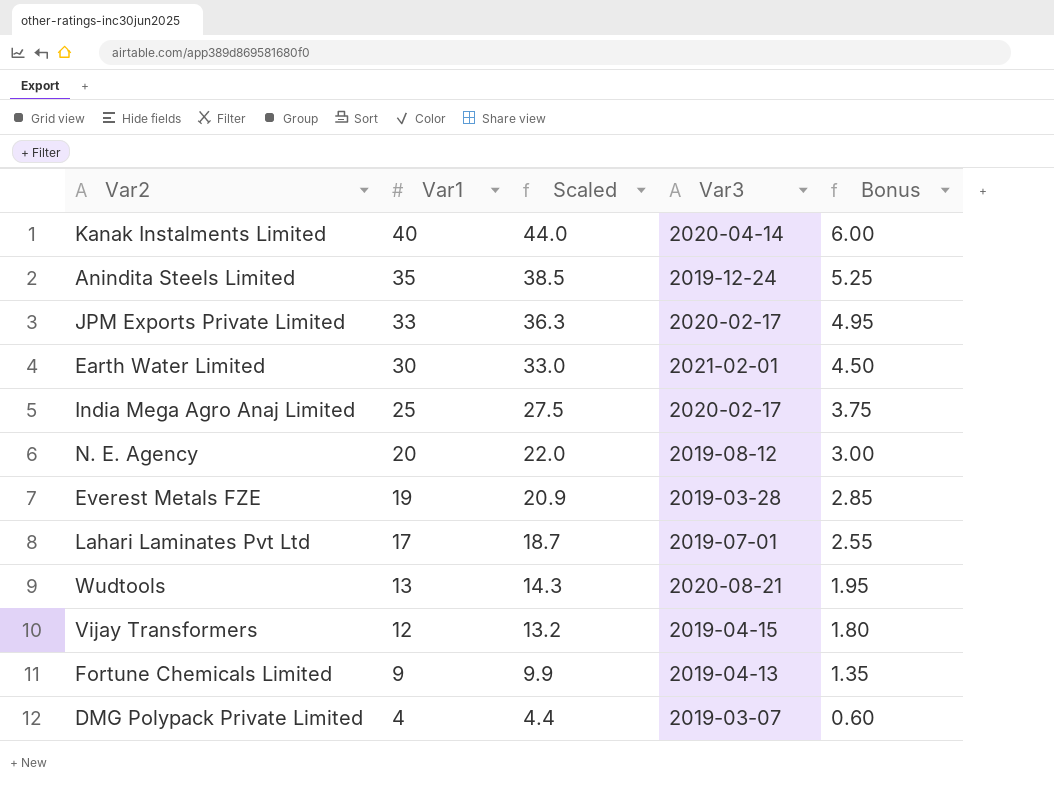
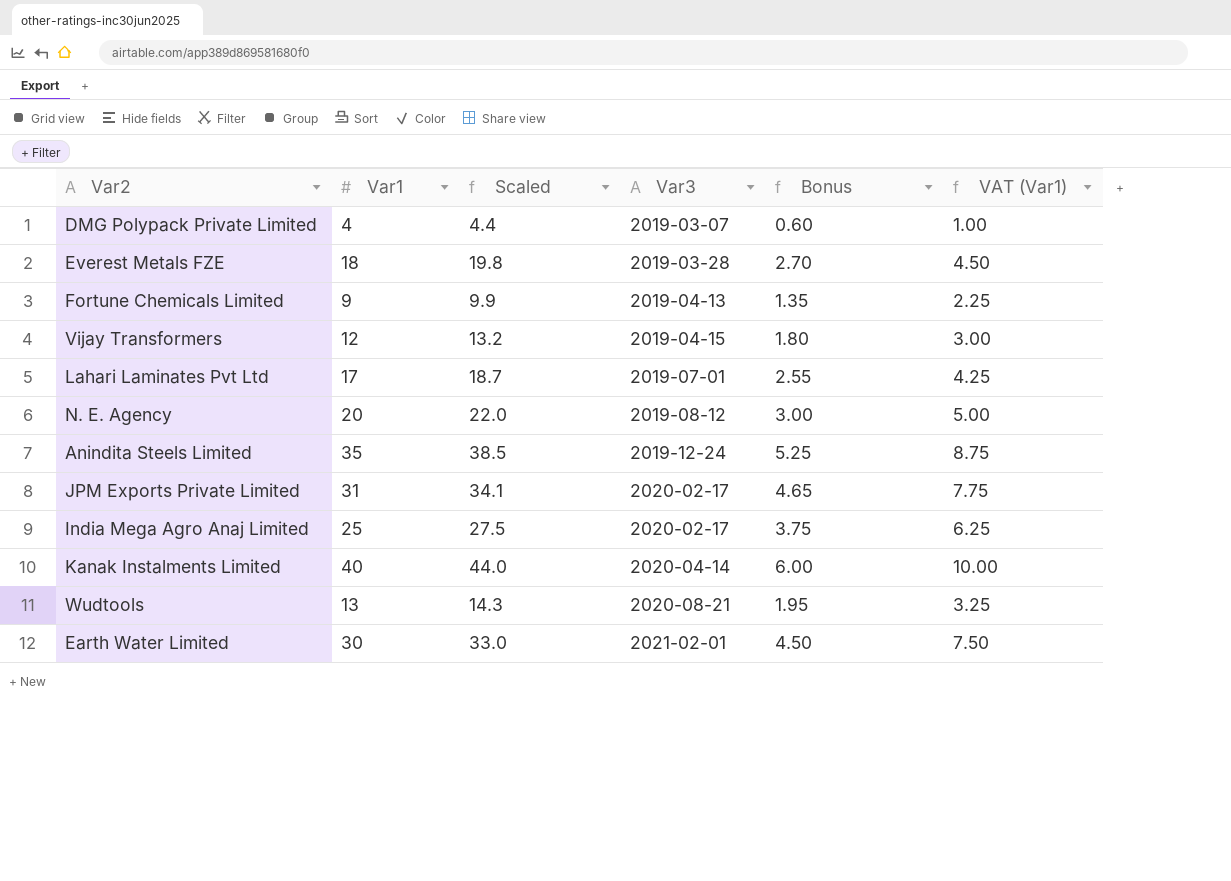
row order: Var1 descending -> Var3 ascending
column VAT (Var1) | formula: none -> [Var1] * 0.25
Everest Metals FZE | Var1: 19 -> 18
Everest Metals FZE | Scaled: 20.9 -> 19.8
Everest Metals FZE | Bonus: 2.85 -> 2.70
JPM Exports Private Limited | Var1: 33 -> 31
JPM Exports Private Limited | Scaled: 36.3 -> 34.1
JPM Exports Private Limited | Bonus: 4.95 -> 4.65

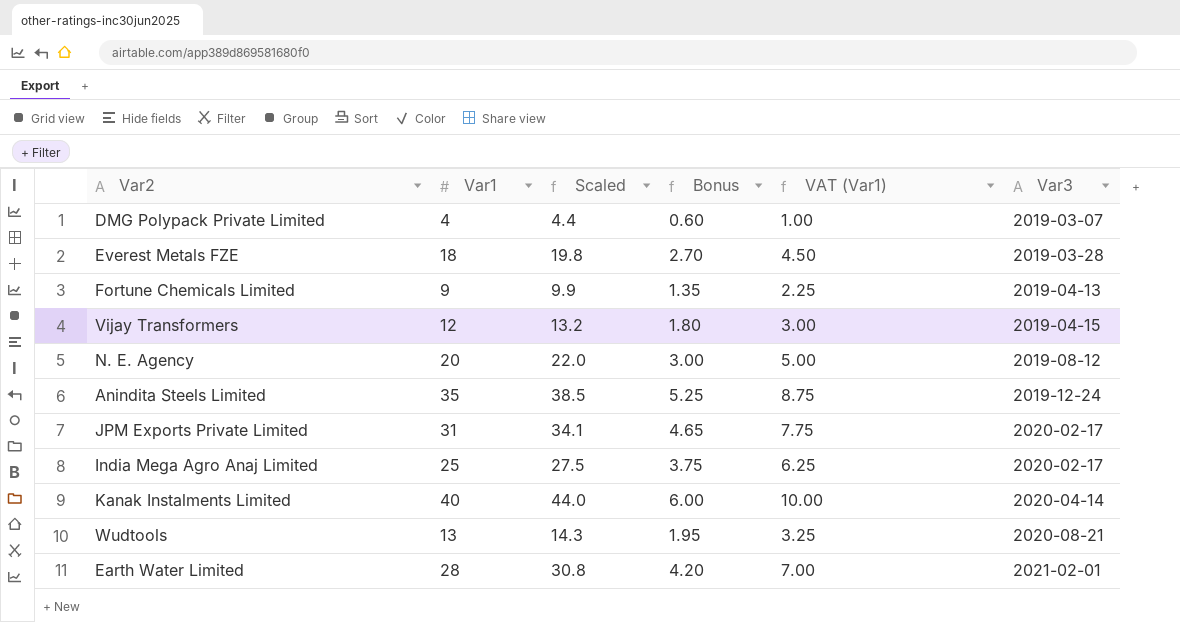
column Var3 | position: 4 -> 6
row Lahari Laminates Pvt Ltd: 17 | 18.7 | 2019-07-01 | 2.55 | 4.25 -> none
Earth Water Limited | Var1: 30 -> 28
Earth Water Limited | Scaled: 33.0 -> 30.8
Earth Water Limited | Bonus: 4.50 -> 4.20
Earth Water Limited | VAT (Var1): 7.50 -> 7.00

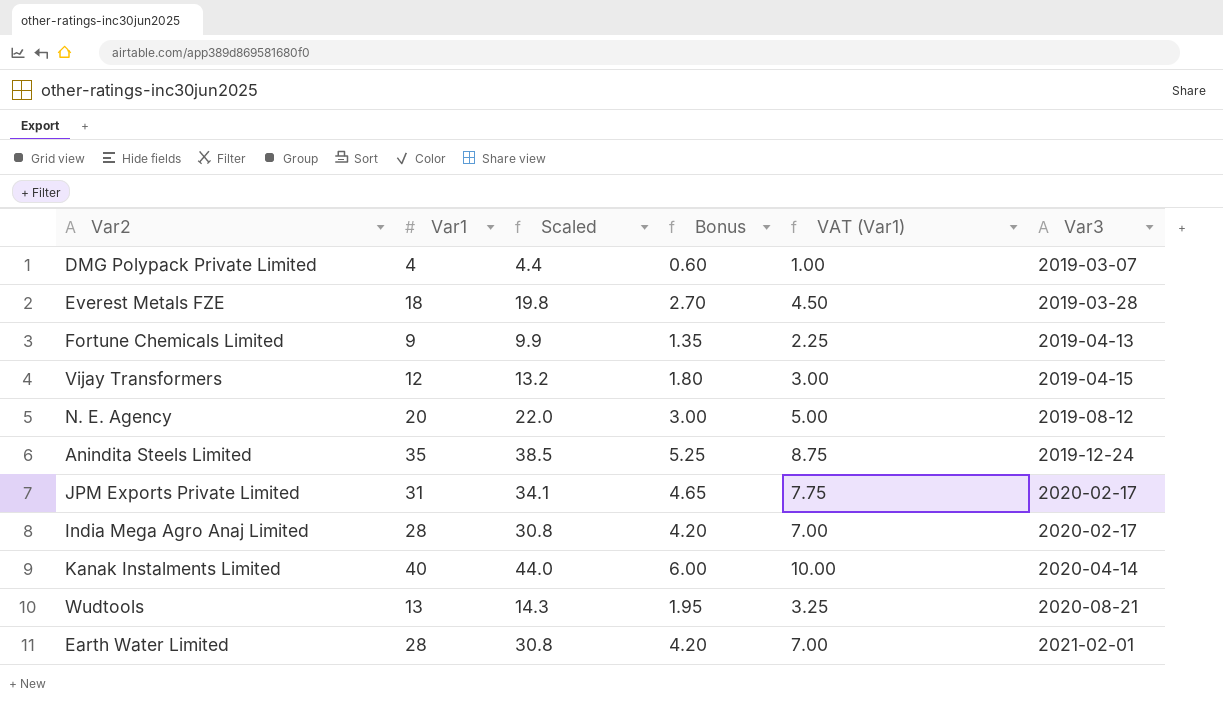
India Mega Agro Anaj Limited | Var1: 25 -> 28
India Mega Agro Anaj Limited | Scaled: 27.5 -> 30.8
India Mega Agro Anaj Limited | Bonus: 3.75 -> 4.20
India Mega Agro Anaj Limited | VAT (Var1): 6.25 -> 7.00

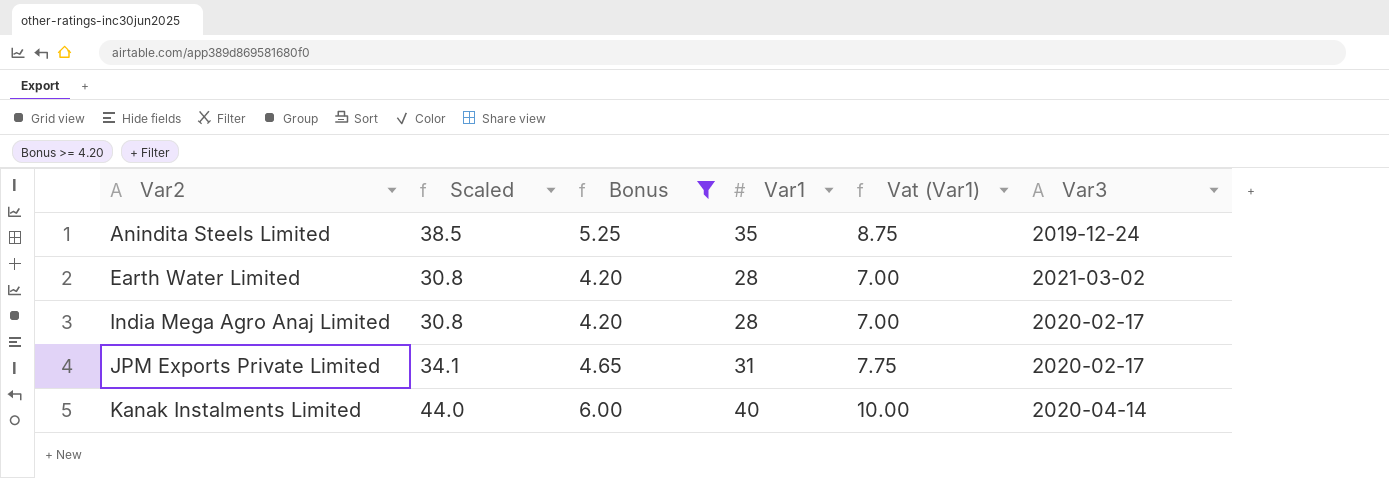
filter: none -> Bonus >= 4.20
row order: Var3 ascending -> Var2 ascending
column Var1 | position: 2 -> 4
column name: VAT (Var1) -> Vat (Var1)
Earth Water Limited | Var3: 2021-02-01 -> 2021-03-02

